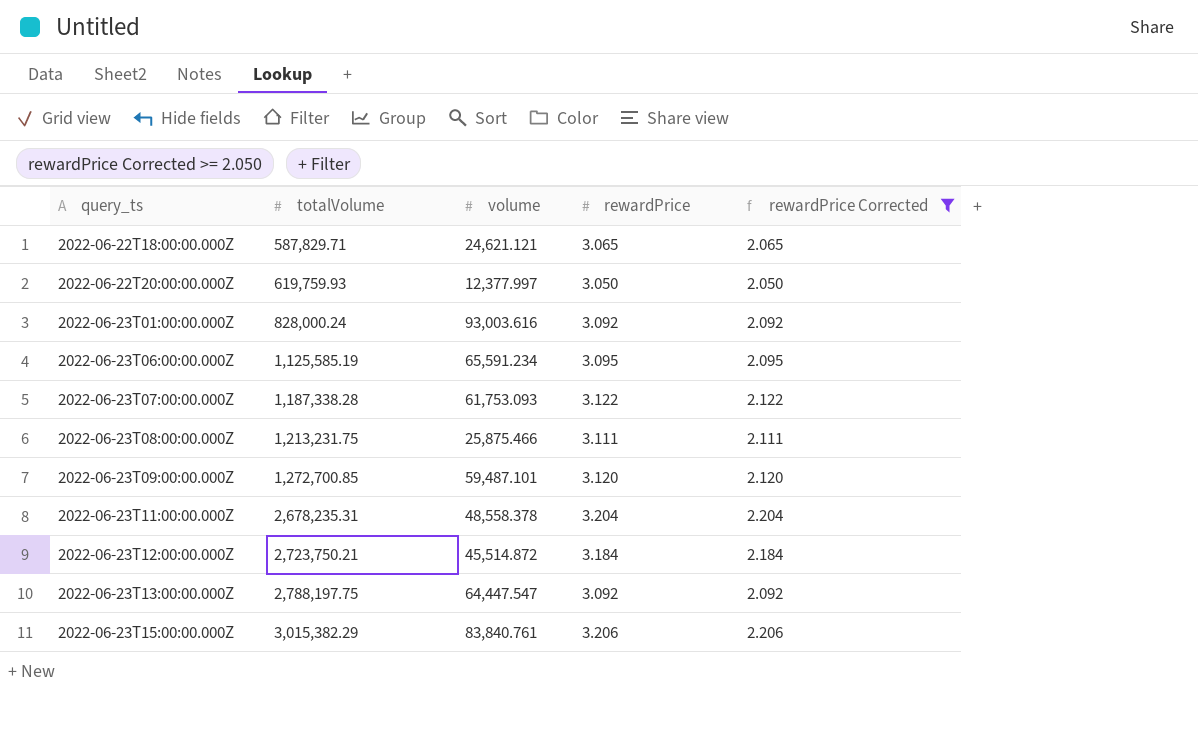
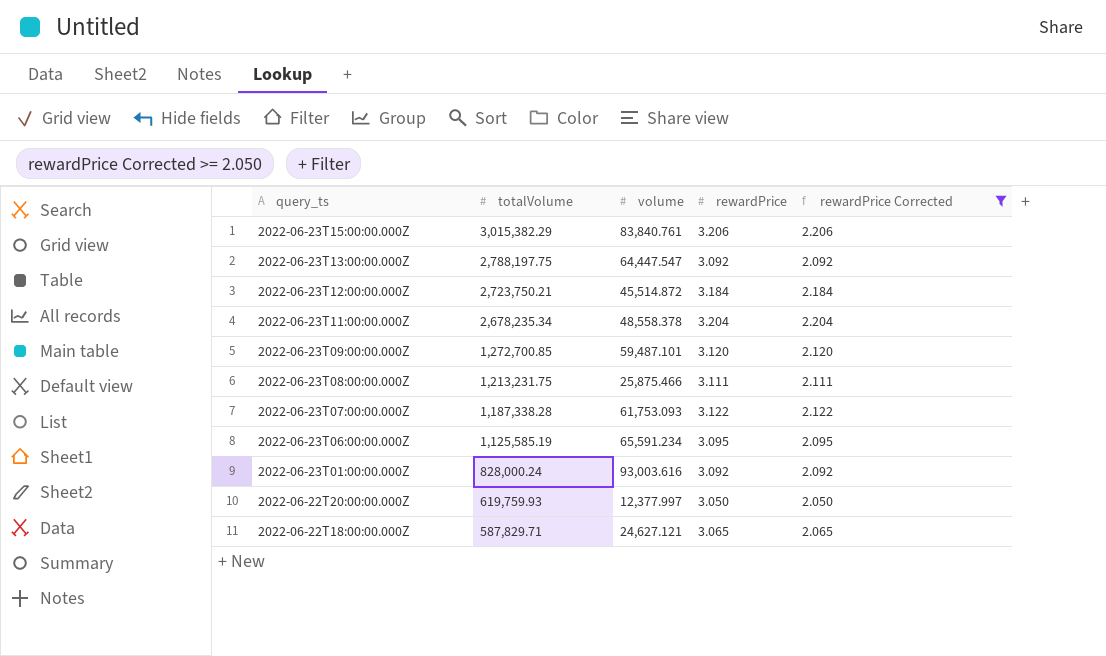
row order: query_ts ascending -> query_ts descending
2022-06-23T11:00:00.000Z | totalVolume: 2,678,235.31 -> 2,678,235.34
2022-06-22T18:00:00.000Z | volume: 24,621.121 -> 24,627.121

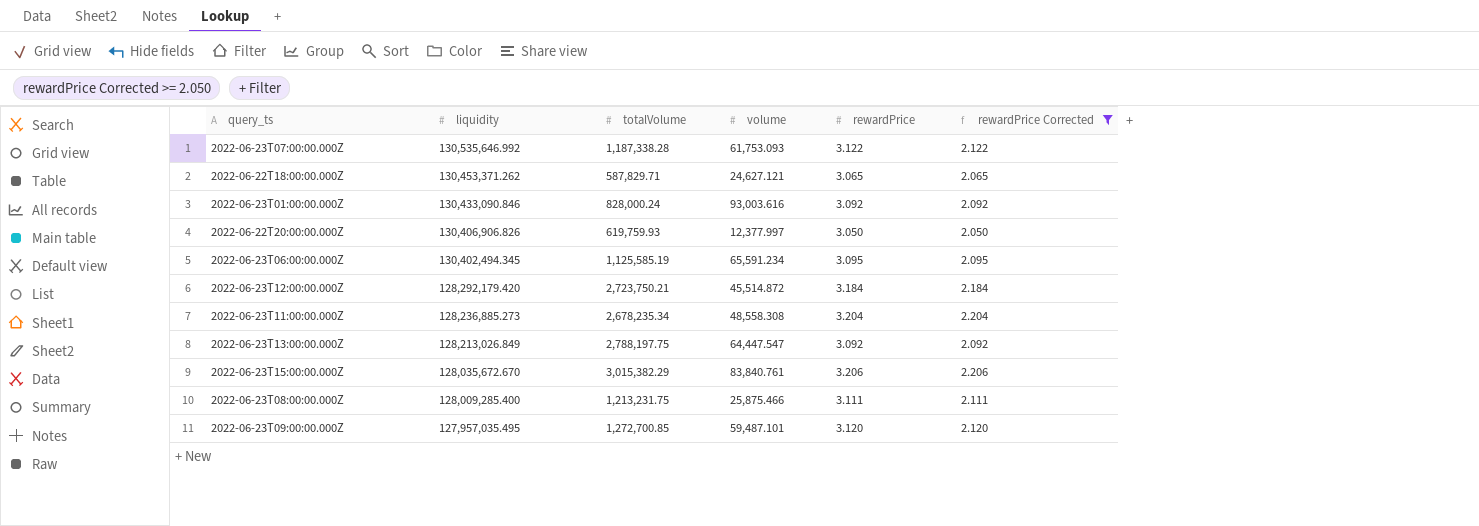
row order: query_ts descending -> liquidity descending
column liquidity | position: none -> 2
2022-06-23T11:00:00.000Z | volume: 48,558.378 -> 48,558.308

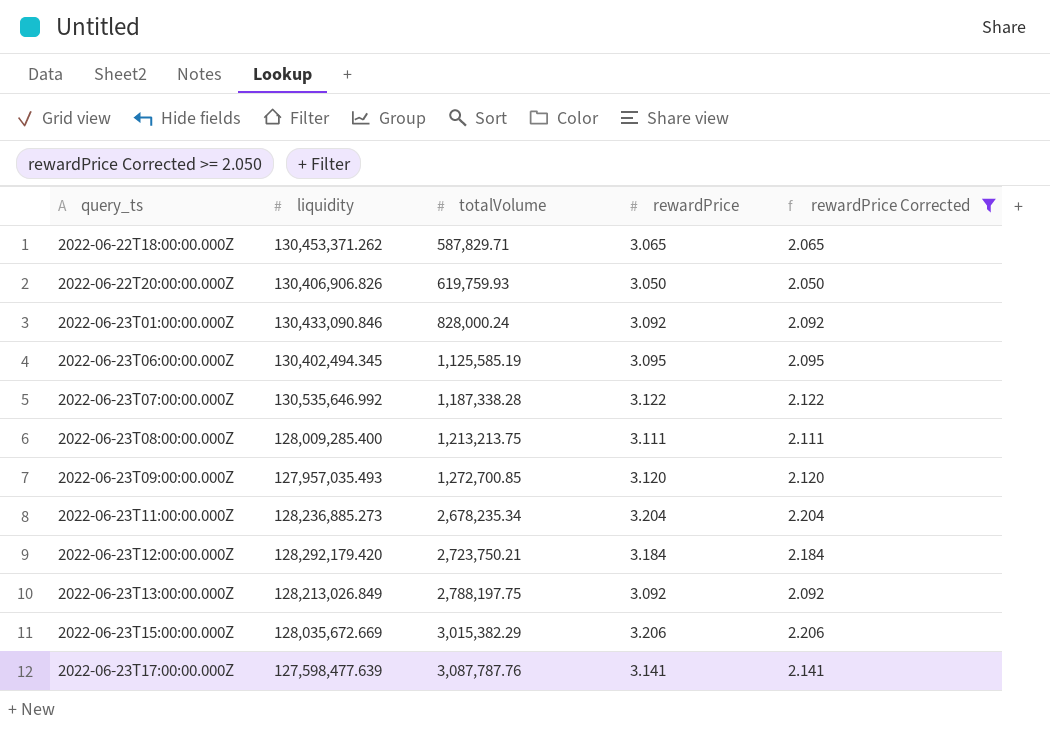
row order: liquidity descending -> query_ts ascending
column volume | position: 4 -> none
2022-06-23T08:00:00.000Z | totalVolume: 1,213,231.75 -> 1,213,213.75
2022-06-23T09:00:00.000Z | liquidity: 127,957,035.495 -> 127,957,035.493
2022-06-23T15:00:00.000Z | liquidity: 128,035,672.670 -> 128,035,672.669
row 2022-06-23T17:00:00.000Z: none -> 127,598,477.639 | 3,087,787.76 | 3.141 | 2.141

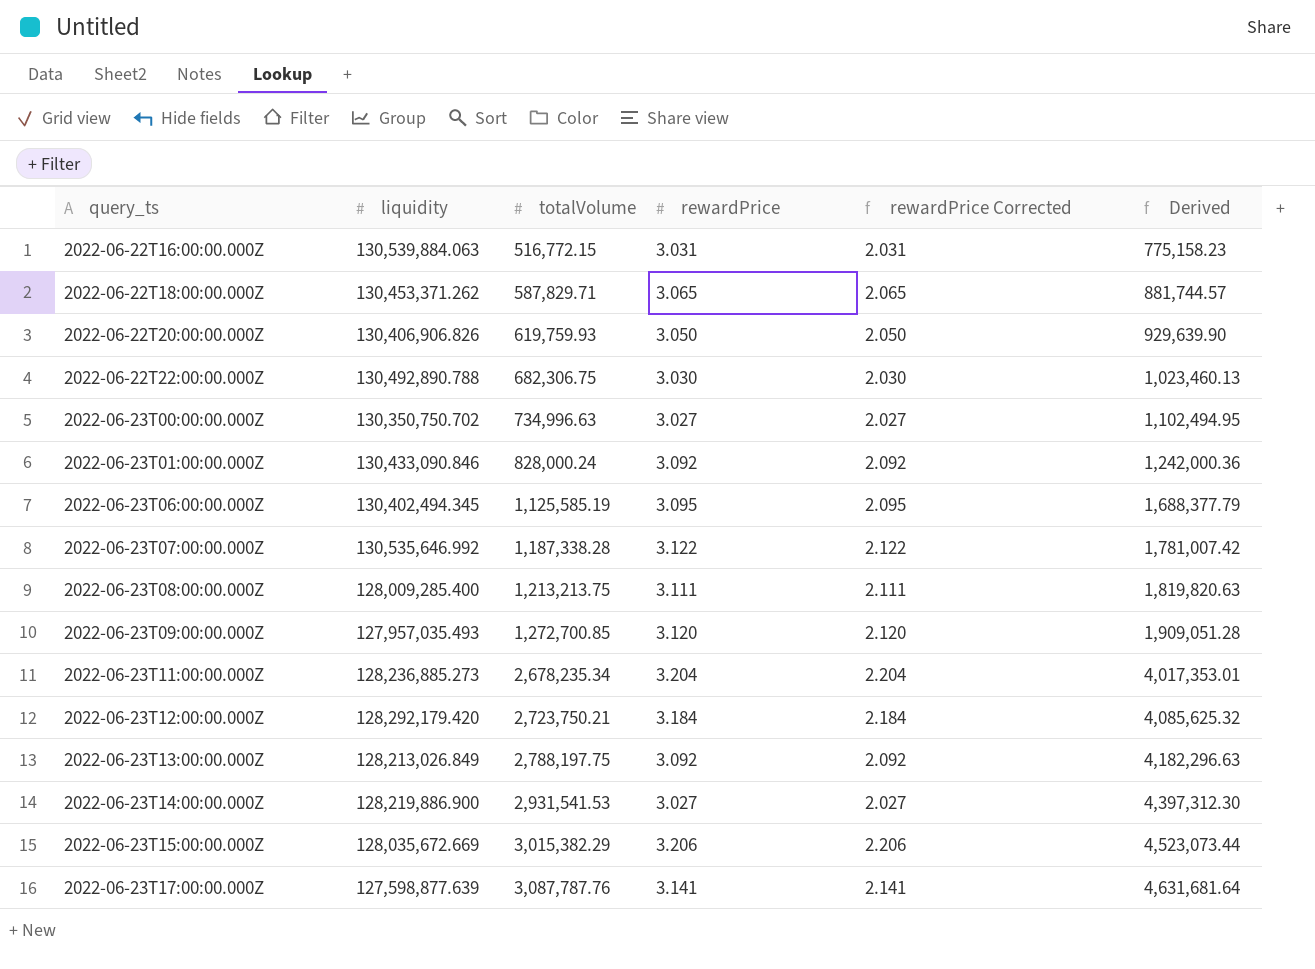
filter: rewardPrice Corrected >= 2.050 -> none
column Derived | formula: none -> [totalVolume] * 1.5
2022-06-23T17:00:00.000Z | liquidity: 127,598,477.639 -> 127,598,877.639

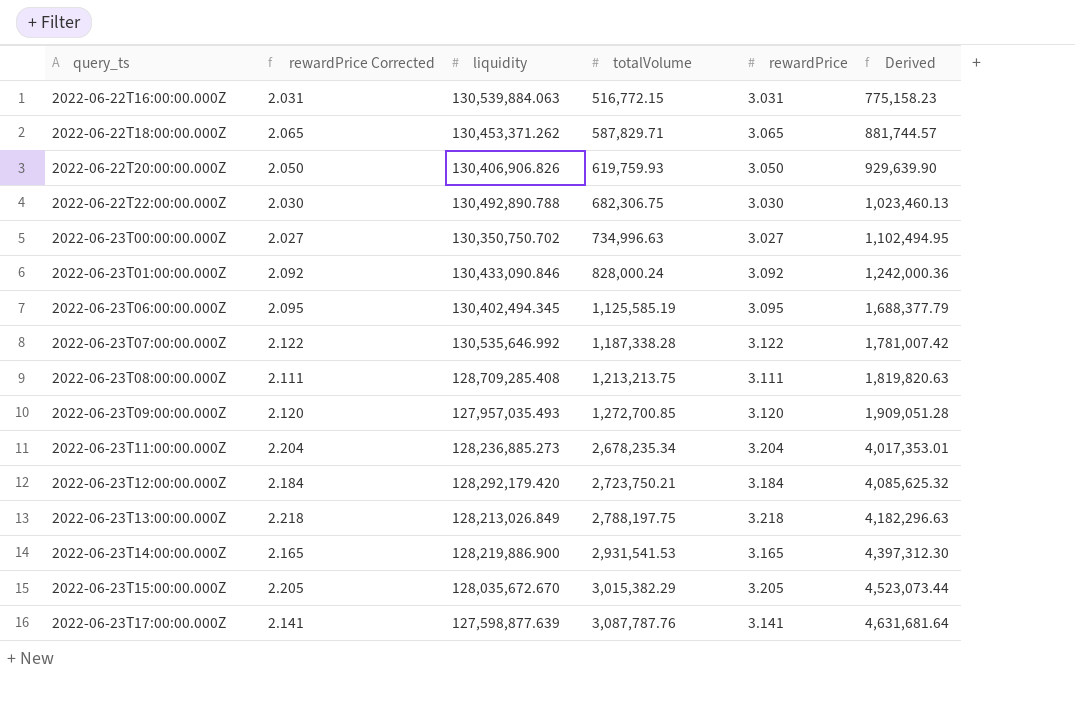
column rewardPrice Corrected | position: 5 -> 2
2022-06-23T08:00:00.000Z | liquidity: 128,009,285.400 -> 128,709,285.408
2022-06-23T13:00:00.000Z | rewardPrice Corrected: 2.092 -> 2.218
2022-06-23T13:00:00.000Z | rewardPrice: 3.092 -> 3.218
2022-06-23T14:00:00.000Z | rewardPrice Corrected: 2.027 -> 2.165
2022-06-23T14:00:00.000Z | rewardPrice: 3.027 -> 3.165
2022-06-23T15:00:00.000Z | rewardPrice Corrected: 2.206 -> 2.205
2022-06-23T15:00:00.000Z | liquidity: 128,035,672.669 -> 128,035,672.670
2022-06-23T15:00:00.000Z | rewardPrice: 3.206 -> 3.205

